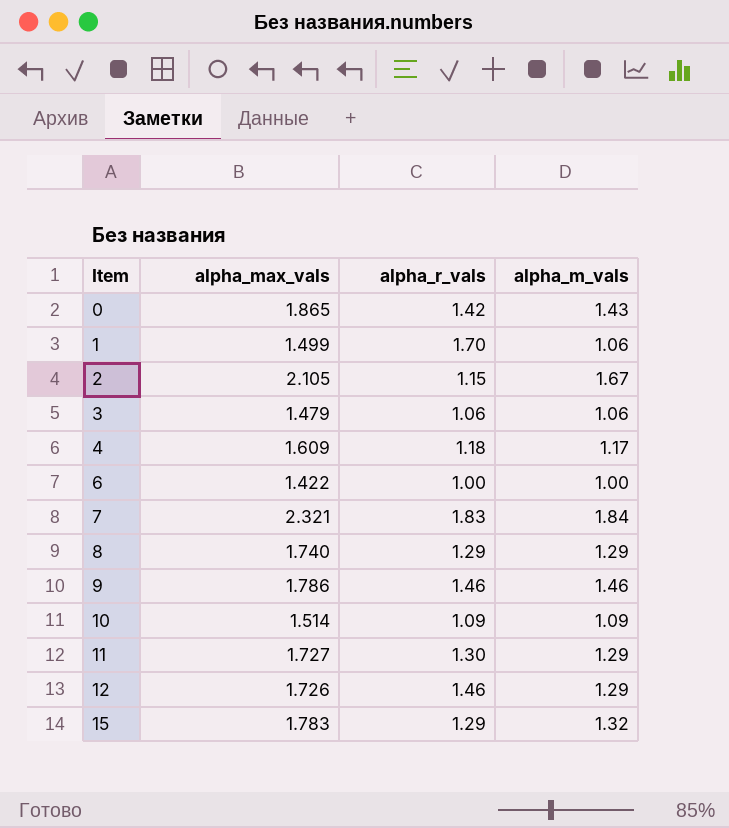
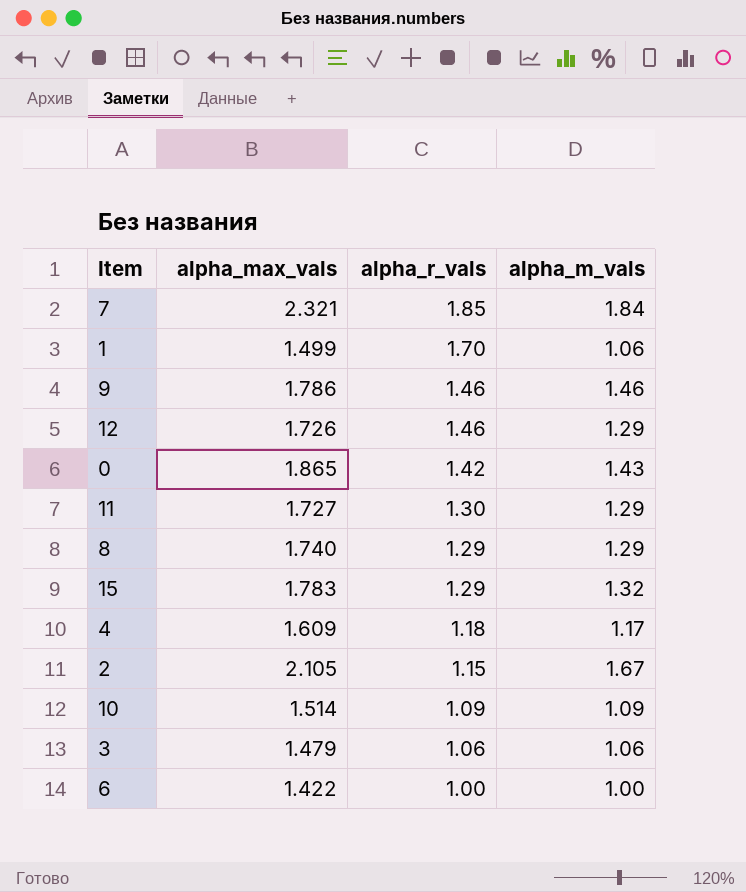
row order: Item ascending -> alpha_r_vals descending
7 | alpha_r_vals: 1.83 -> 1.85

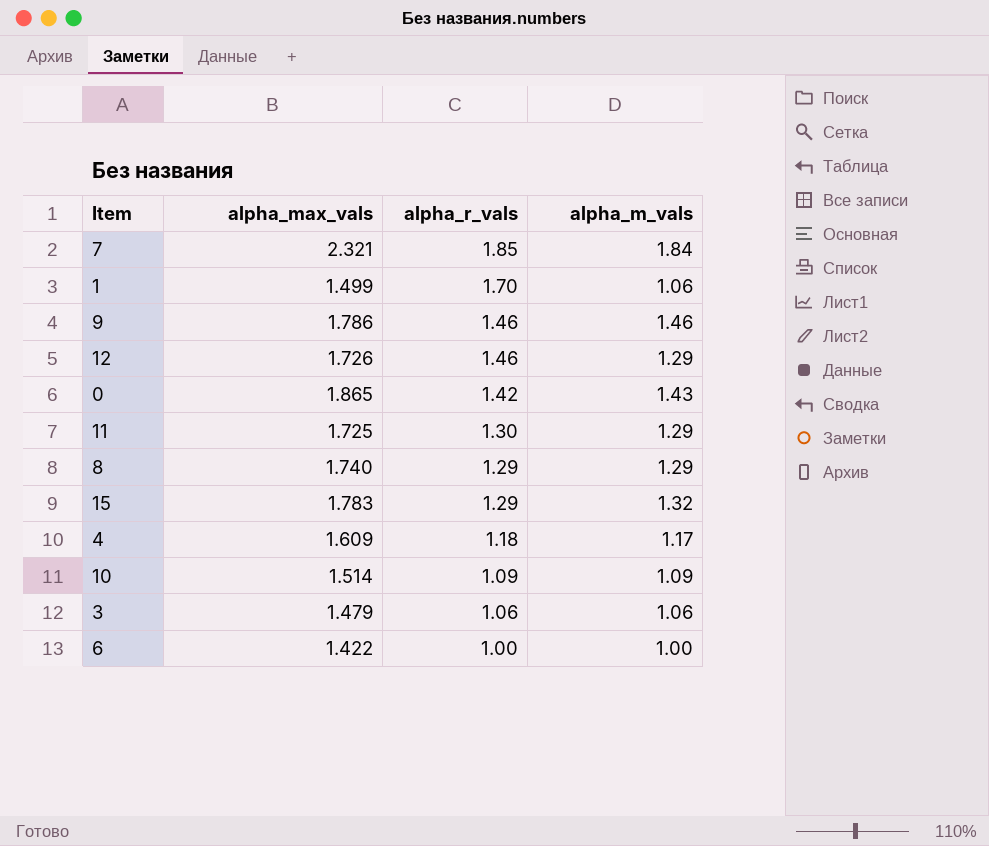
row 2: 2.105 | 1.15 | 1.67 -> none
11 | alpha_max_vals: 1.727 -> 1.725

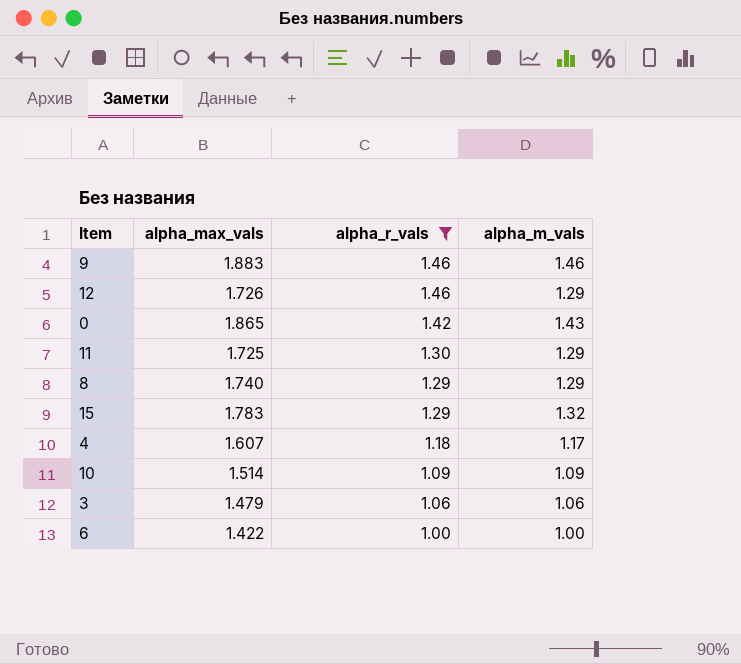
filter: none -> alpha_r_vals <= 1.46
9 | alpha_max_vals: 1.786 -> 1.883
4 | alpha_max_vals: 1.609 -> 1.607

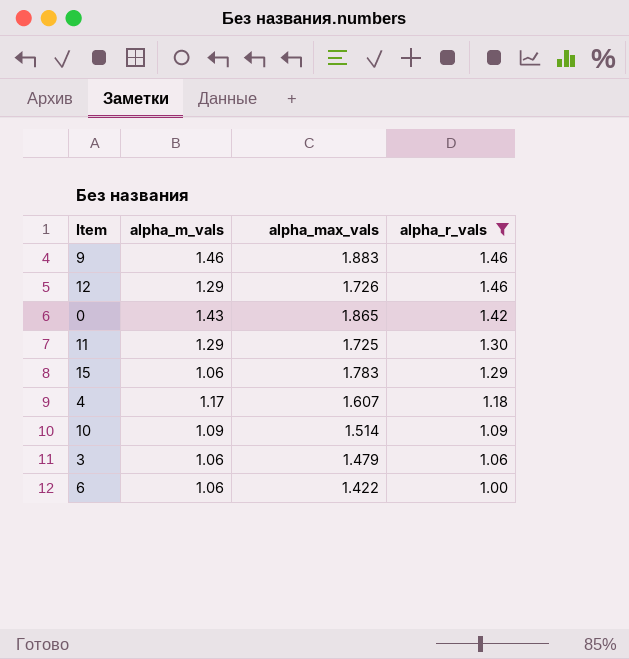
column alpha_m_vals | position: 4 -> 2
row 8: 1.740 | 1.29 | 1.29 -> none
15 | alpha_m_vals: 1.32 -> 1.06
6 | alpha_m_vals: 1.00 -> 1.06

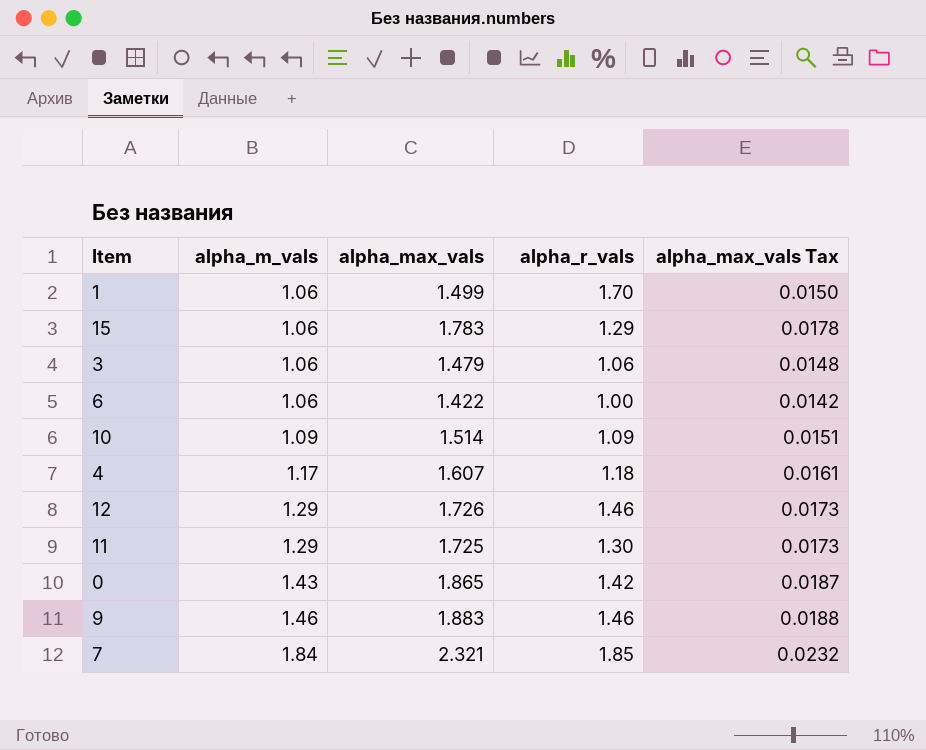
filter: alpha_r_vals <= 1.46 -> none
row order: alpha_r_vals descending -> alpha_m_vals ascending
column alpha_max_vals Tax | formula: none -> [alpha_max_vals] * 0.01

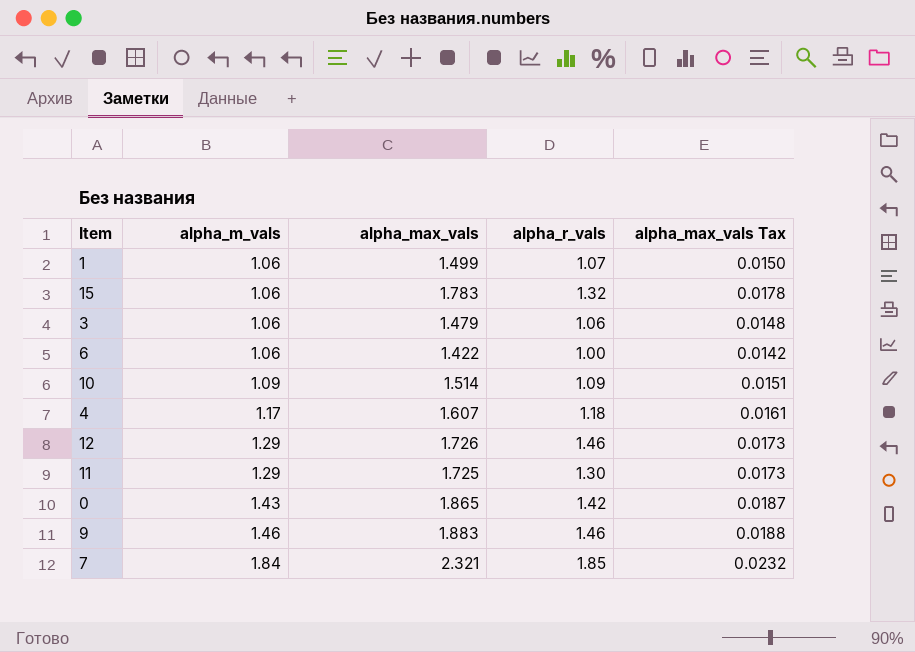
1 | alpha_r_vals: 1.70 -> 1.07
15 | alpha_r_vals: 1.29 -> 1.32

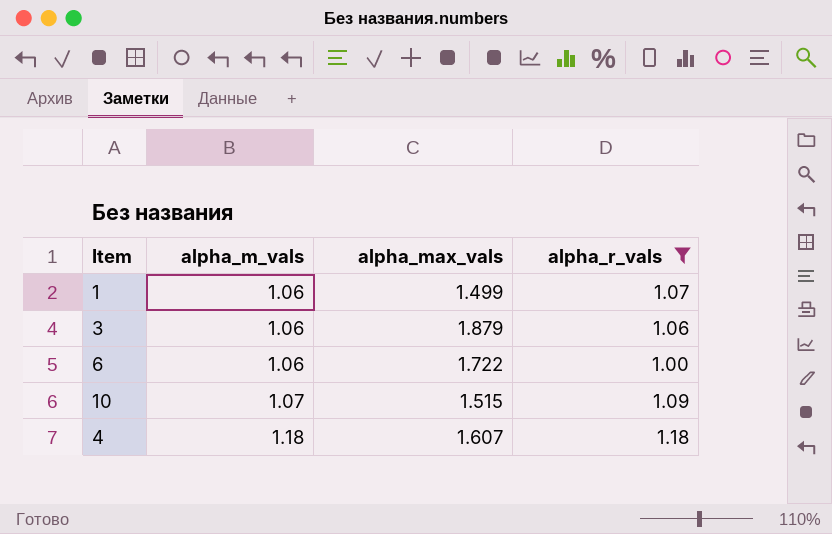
filter: none -> alpha_r_vals <= 1.18
column alpha_max_vals Tax | formula: [alpha_max_vals] * 0.01 -> none
3 | alpha_max_vals: 1.479 -> 1.879
6 | alpha_max_vals: 1.422 -> 1.722
10 | alpha_m_vals: 1.09 -> 1.07
10 | alpha_max_vals: 1.514 -> 1.515
4 | alpha_m_vals: 1.17 -> 1.18

